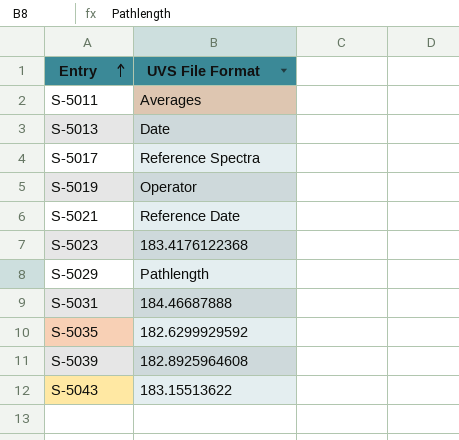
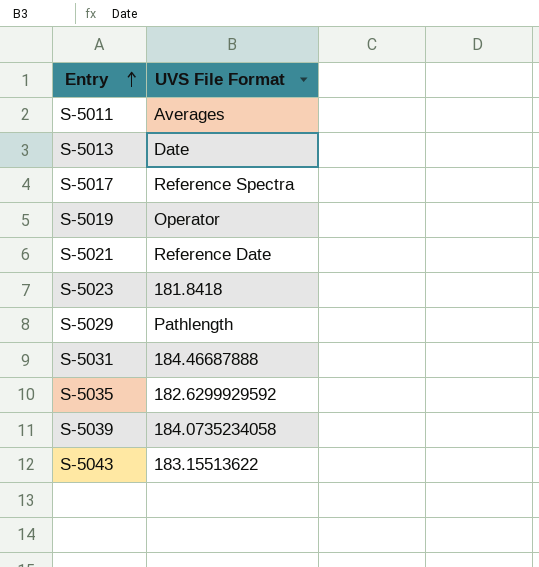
S-5023 | UVS File Format: 183.4176122368 -> 181.8418
S-5039 | UVS File Format: 182.8925964608 -> 184.0735234058

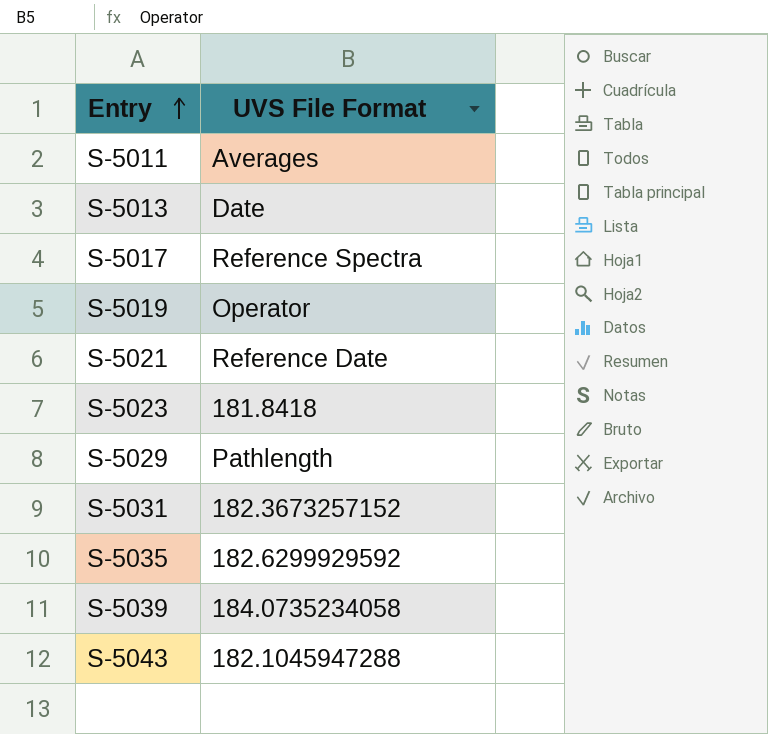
S-5031 | UVS File Format: 184.46687888 -> 182.3673257152
S-5043 | UVS File Format: 183.15513622 -> 182.1045947288

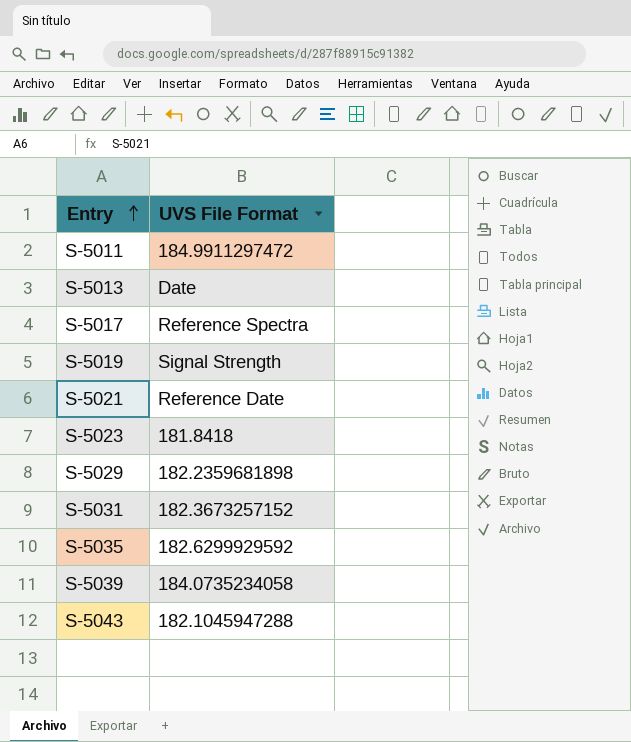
S-5011 | UVS File Format: Averages -> 184.9911297472
S-5019 | UVS File Format: Operator -> Signal Strength
S-5029 | UVS File Format: Pathlength -> 182.2359681898

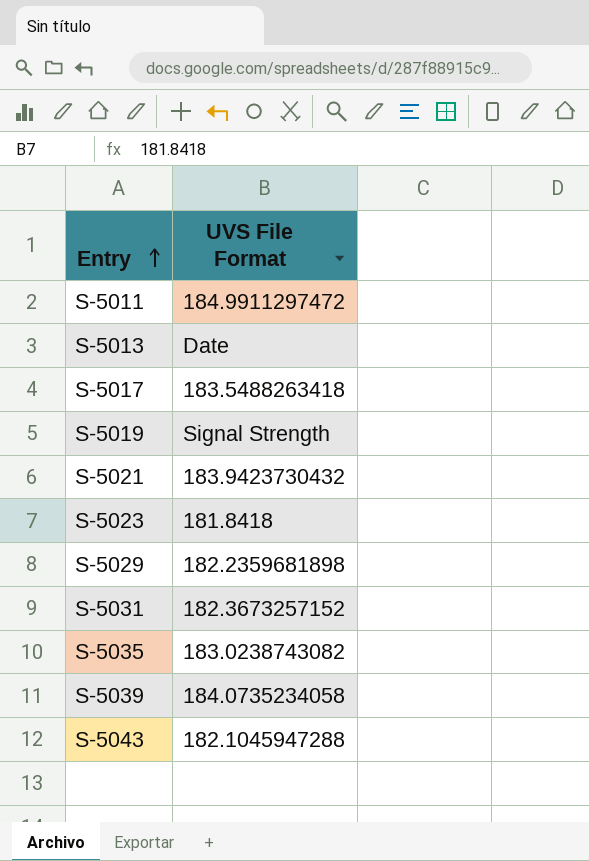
S-5017 | UVS File Format: Reference Spectra -> 183.5488263418
S-5021 | UVS File Format: Reference Date -> 183.9423730432
S-5035 | UVS File Format: 182.6299929592 -> 183.0238743082

